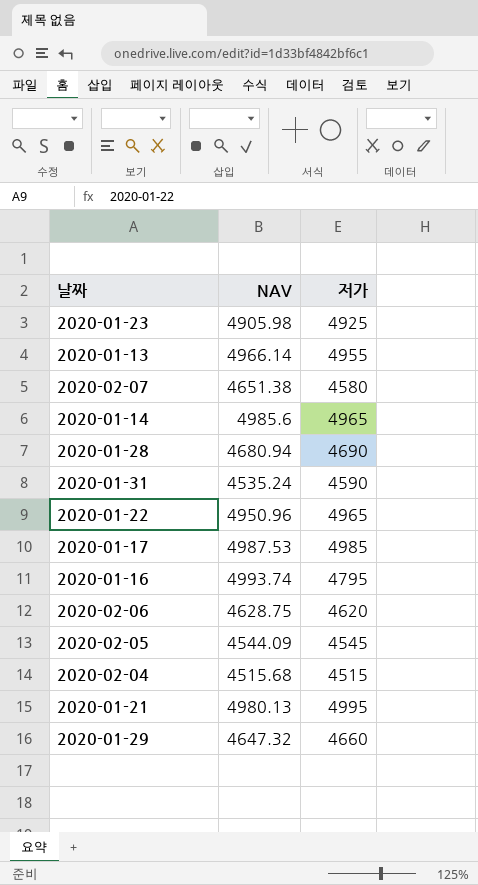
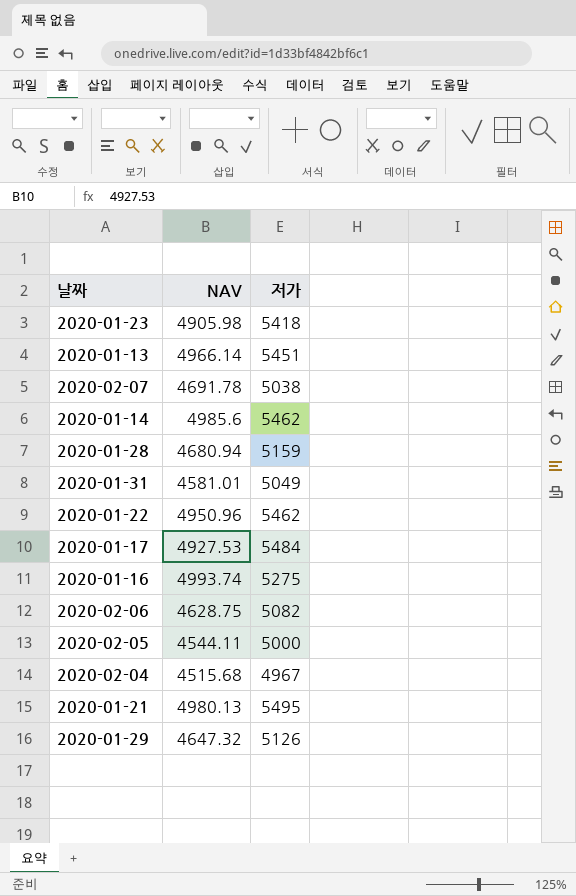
2020-01-23 | 저가: 4925 -> 5418
2020-01-13 | 저가: 4955 -> 5451
2020-02-07 | NAV: 4651.38 -> 4691.78
2020-02-07 | 저가: 4580 -> 5038
2020-01-14 | 저가: 4965 -> 5462
2020-01-28 | 저가: 4690 -> 5159
2020-01-31 | NAV: 4535.24 -> 4581.01
2020-01-31 | 저가: 4590 -> 5049
2020-01-22 | 저가: 4965 -> 5462
2020-01-17 | NAV: 4987.53 -> 4927.53
2020-01-17 | 저가: 4985 -> 5484
2020-01-16 | 저가: 4795 -> 5275
2020-02-06 | 저가: 4620 -> 5082
2020-02-05 | NAV: 4544.09 -> 4544.11
2020-02-05 | 저가: 4545 -> 5000
2020-02-04 | 저가: 4515 -> 4967
2020-01-21 | 저가: 4995 -> 5495
2020-01-29 | 저가: 4660 -> 5126

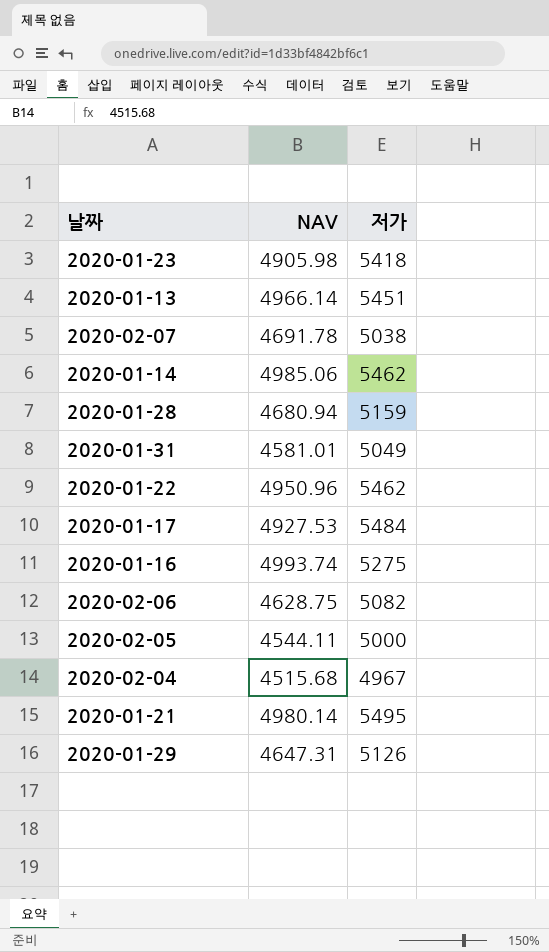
2020-01-14 | NAV: 4985.6 -> 4985.06
2020-01-21 | NAV: 4980.13 -> 4980.14
2020-01-29 | NAV: 4647.32 -> 4647.31

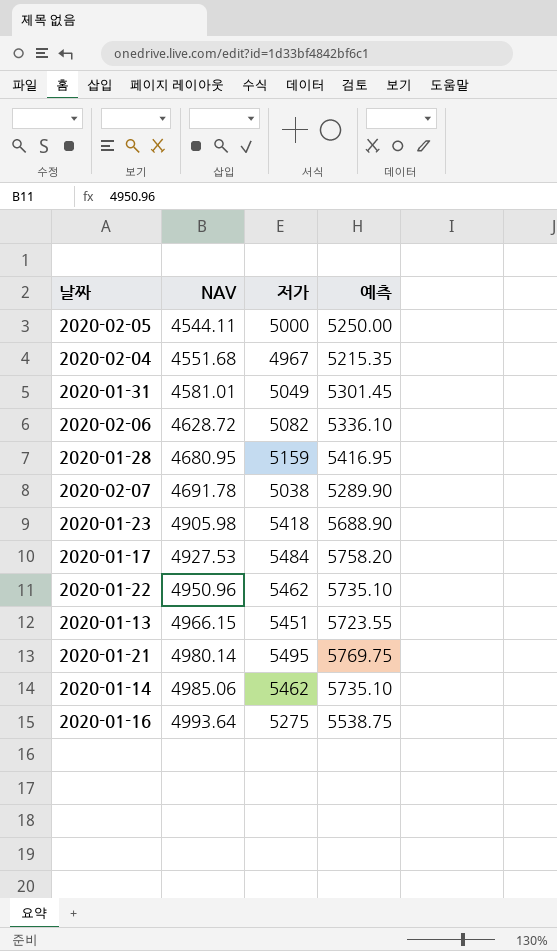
row order: none -> NAV ascending
column 예측 | formula: none -> [저가] * 1.05
row 2020-01-29: 4647.31 | 5126 -> none
2020-02-04 | NAV: 4515.68 -> 4551.68
2020-02-06 | NAV: 4628.75 -> 4628.72
2020-01-28 | NAV: 4680.94 -> 4680.95
2020-01-13 | NAV: 4966.14 -> 4966.15
2020-01-16 | NAV: 4993.74 -> 4993.64

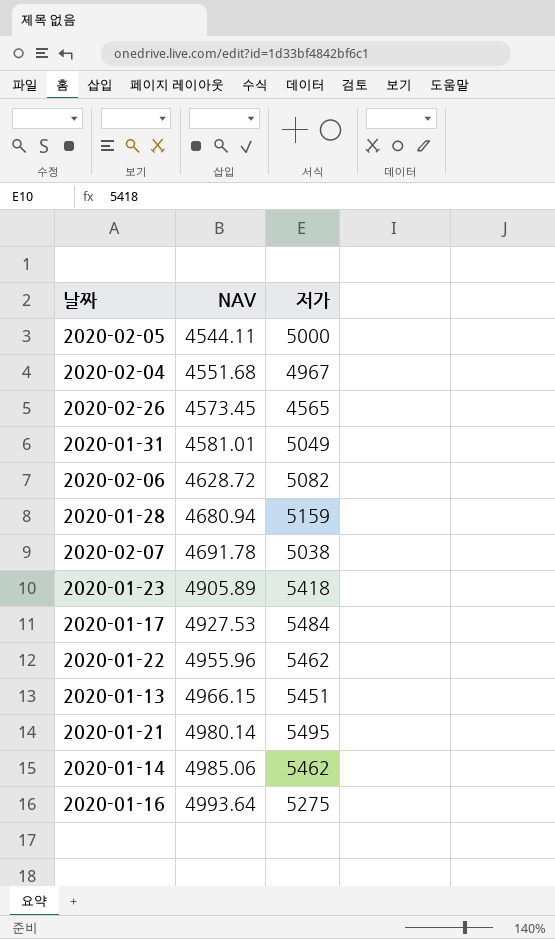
column 예측 | formula: [저가] * 1.05 -> none
row 2020-02-26: none -> 4573.45 | 4565
2020-01-28 | NAV: 4680.95 -> 4680.94
2020-01-23 | NAV: 4905.98 -> 4905.89
2020-01-22 | NAV: 4950.96 -> 4955.96

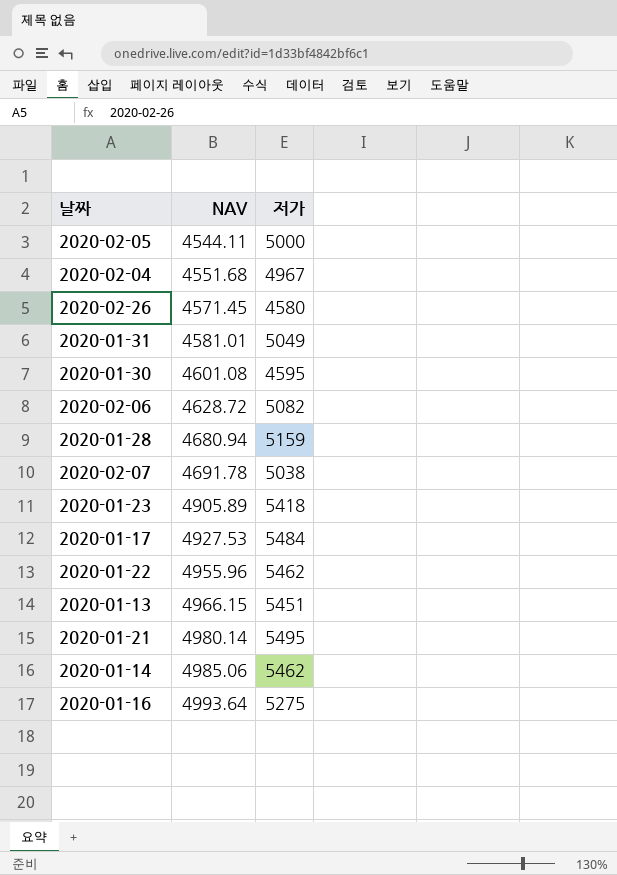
2020-02-26 | NAV: 4573.45 -> 4571.45
2020-02-26 | 저가: 4565 -> 4580
row 2020-01-30: none -> 4601.08 | 4595

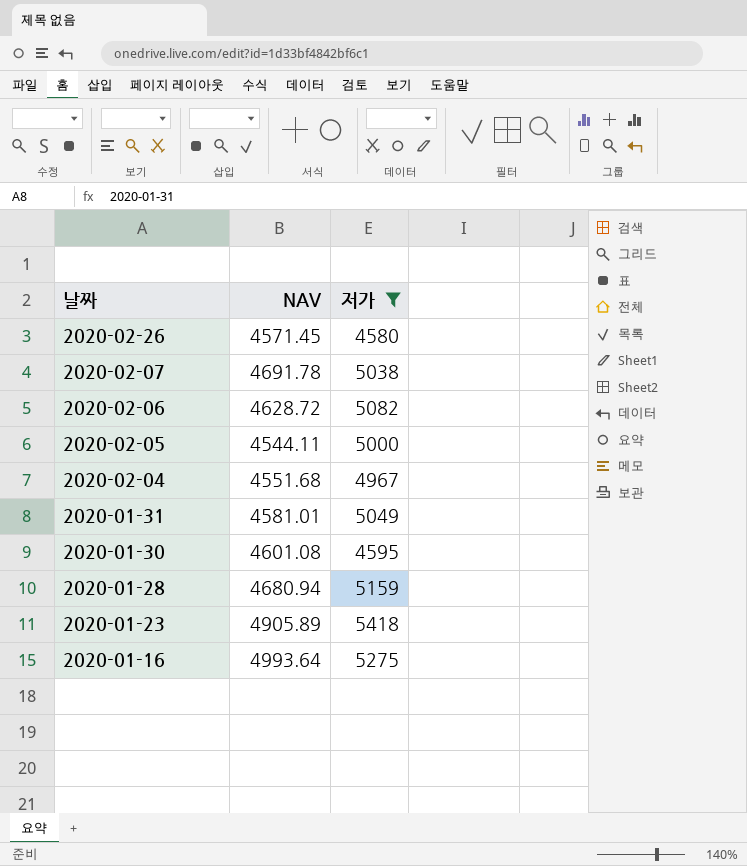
filter: none -> 저가 <= 5418
row order: NAV ascending -> 날짜 descending

